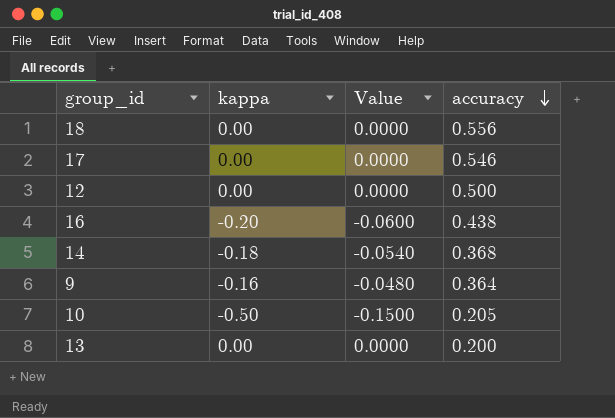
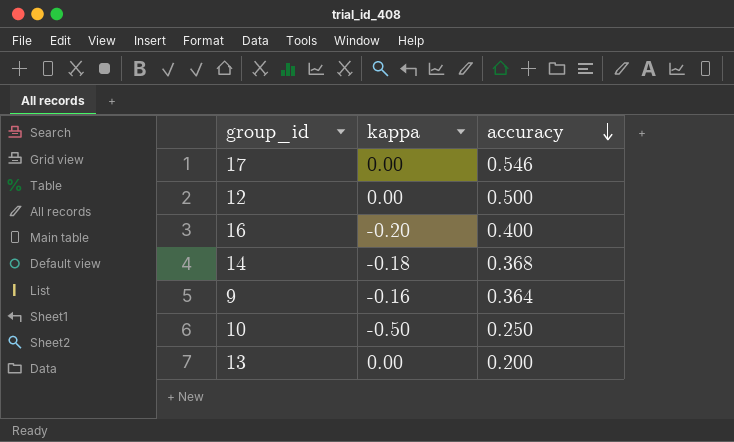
column Value | formula: [kappa] * 0.3 -> none
row 18: 0.00 | 0.0000 | 0.556 -> none
16 | accuracy: 0.438 -> 0.400
10 | accuracy: 0.205 -> 0.250

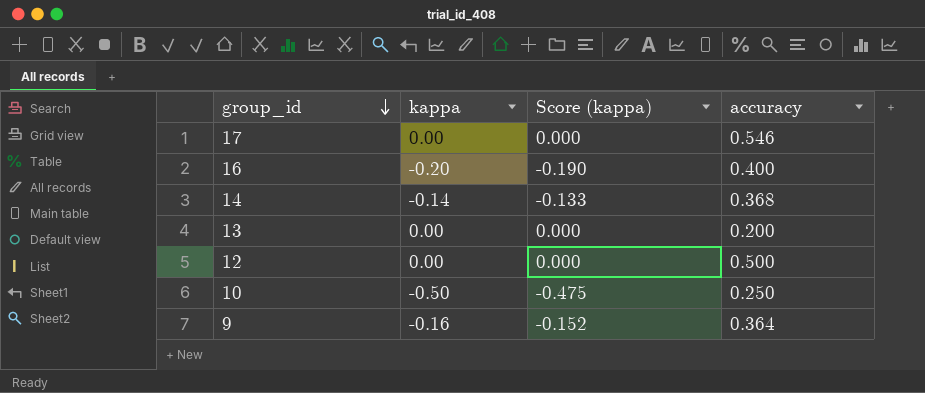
row order: accuracy descending -> group_id descending
column Score (kappa) | formula: none -> [kappa] * 0.95
14 | kappa: -0.18 -> -0.14

